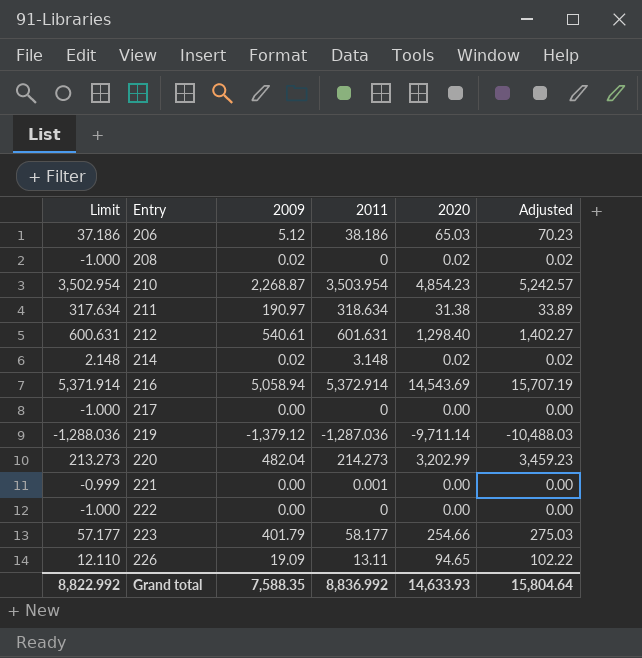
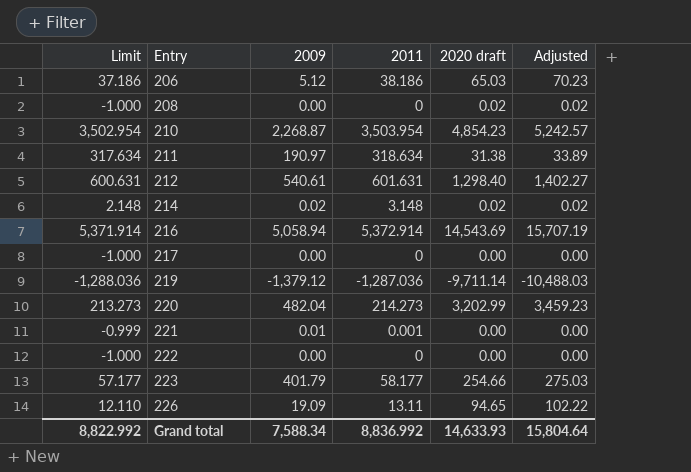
column name: 2020 -> 2020 draft
208 | 2009: 0.02 -> 0.00
221 | 2009: 0.00 -> 0.01
Grand total | 2009: 7,588.35 -> 7,588.34

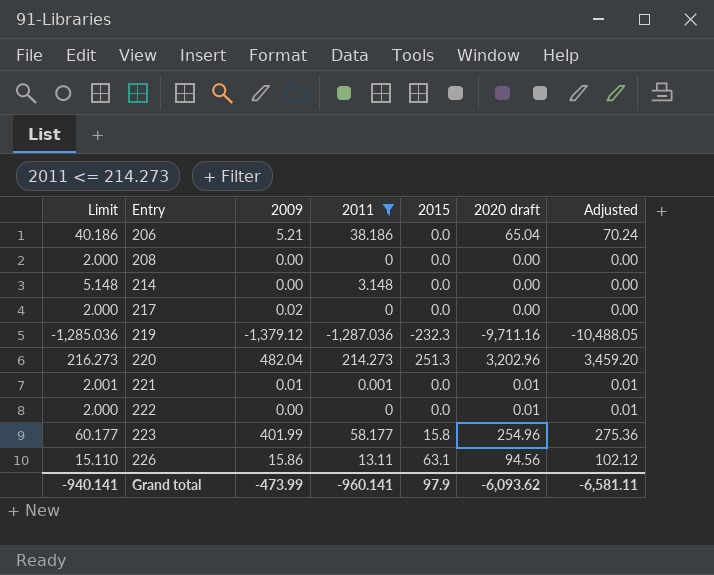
filter: none -> 2011 <= 214.273
column Limit | formula: [2011] - 1 -> [2011] + 2
column 2015 | position: none -> 5
206 | 2009: 5.12 -> 5.21
206 | 2020 draft: 65.03 -> 65.04
206 | Adjusted: 70.23 -> 70.24
208 | 2020 draft: 0.02 -> 0.00
208 | Adjusted: 0.02 -> 0.00
214 | 2009: 0.02 -> 0.00
214 | 2020 draft: 0.02 -> 0.00
214 | Adjusted: 0.02 -> 0.00
217 | 2009: 0.00 -> 0.02
219 | 2020 draft: -9,711.14 -> -9,711.16
219 | Adjusted: -10,488.03 -> -10,488.05
220 | 2020 draft: 3,202.99 -> 3,202.96
220 | Adjusted: 3,459.23 -> 3,459.20
221 | 2020 draft: 0.00 -> 0.01
221 | Adjusted: 0.00 -> 0.01
222 | 2020 draft: 0.00 -> 0.01
222 | Adjusted: 0.00 -> 0.01
223 | 2009: 401.79 -> 401.99
223 | 2020 draft: 254.66 -> 254.96
223 | Adjusted: 275.03 -> 275.36
226 | 2009: 19.09 -> 15.86
226 | 2020 draft: 94.65 -> 94.56
226 | Adjusted: 102.22 -> 102.12
Grand total | Limit: 8,822.992 -> -940.141
Grand total | 2009: 7,588.34 -> -473.99
Grand total | 2011: 8,836.992 -> -960.141
Grand total | 2020 draft: 14,633.93 -> -6,093.62
Grand total | Adjusted: 15,804.64 -> -6,581.11

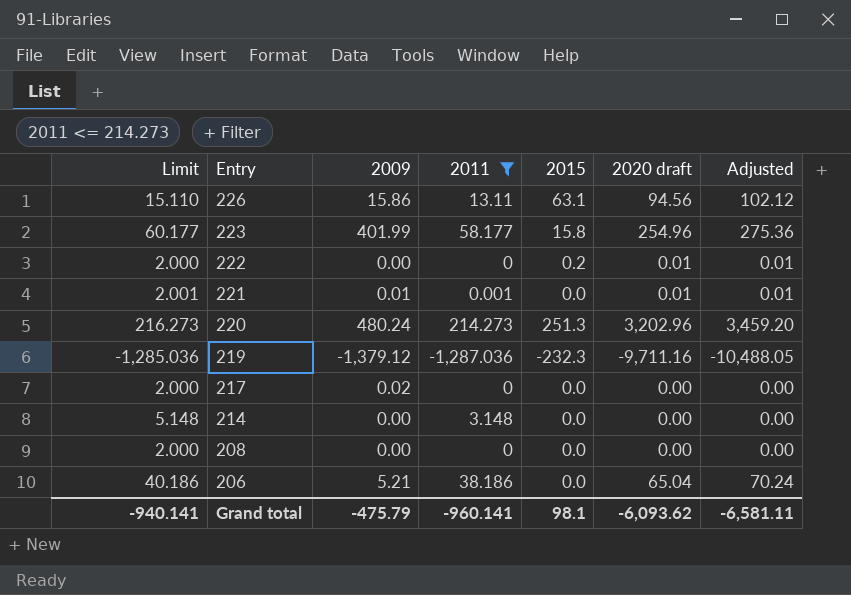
row order: Entry ascending -> Entry descending
222 | 2015: 0.0 -> 0.2
220 | 2009: 482.04 -> 480.24
Grand total | 2009: -473.99 -> -475.79
Grand total | 2015: 97.9 -> 98.1

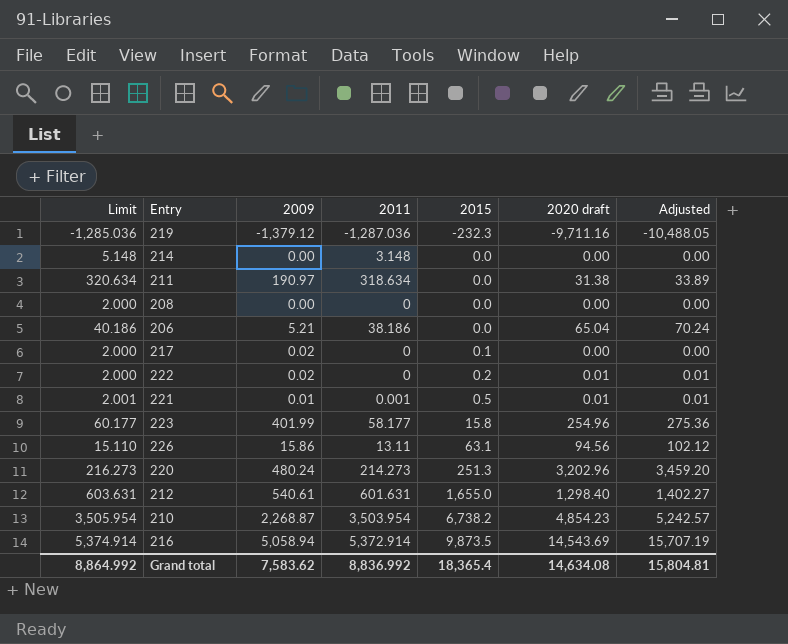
filter: 2011 <= 214.273 -> none
row order: Entry descending -> 2015 ascending
217 | 2015: 0.0 -> 0.1
222 | 2009: 0.00 -> 0.02
221 | 2015: 0.0 -> 0.5
Grand total | Limit: -940.141 -> 8,864.992
Grand total | 2009: -475.79 -> 7,583.62
Grand total | 2011: -960.141 -> 8,836.992
Grand total | 2015: 98.1 -> 18,365.4
Grand total | 2020 draft: -6,093.62 -> 14,634.08
Grand total | Adjusted: -6,581.11 -> 15,804.81

